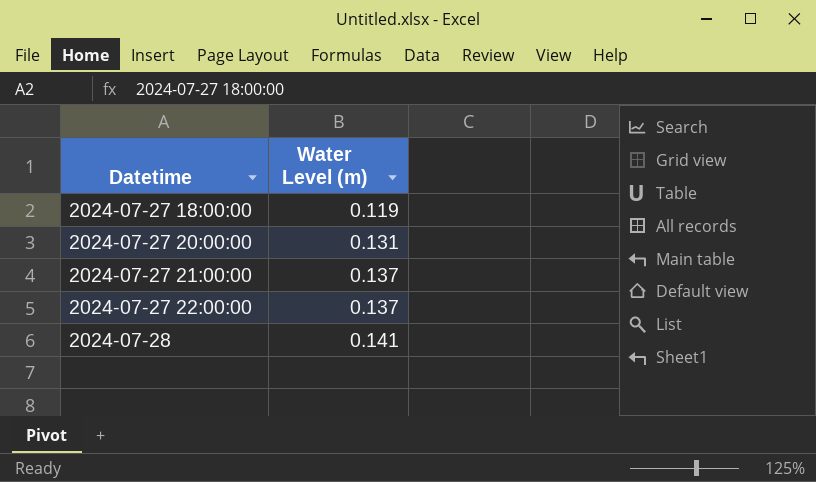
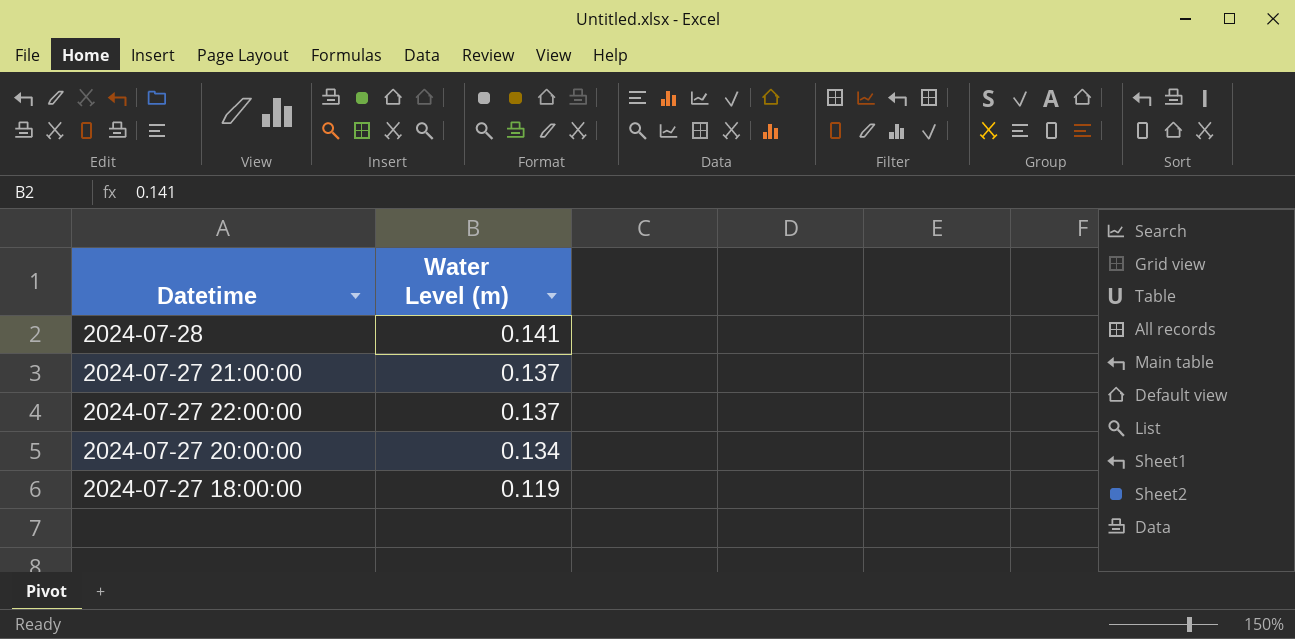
row order: Datetime ascending -> Water Level (m) descending
2024-07-27 20:00:00 | Water Level (m): 0.131 -> 0.134

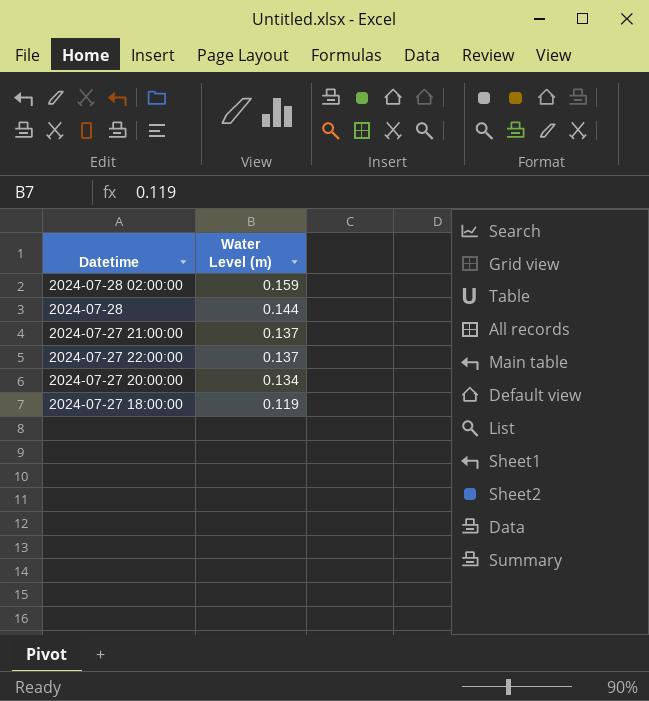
row 2024-07-28 02:00:00: none -> 0.159
2024-07-28 | Water Level (m): 0.141 -> 0.144

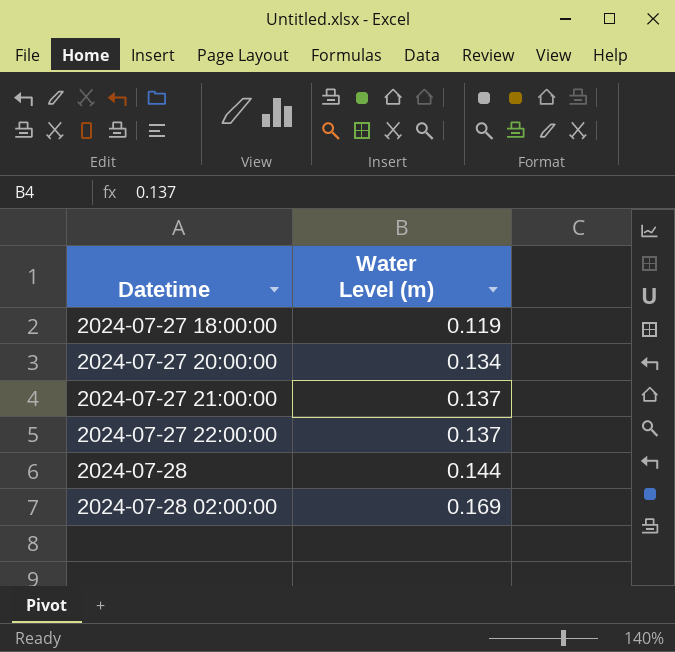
row order: Water Level (m) descending -> Datetime ascending
2024-07-28 02:00:00 | Water Level (m): 0.159 -> 0.169

